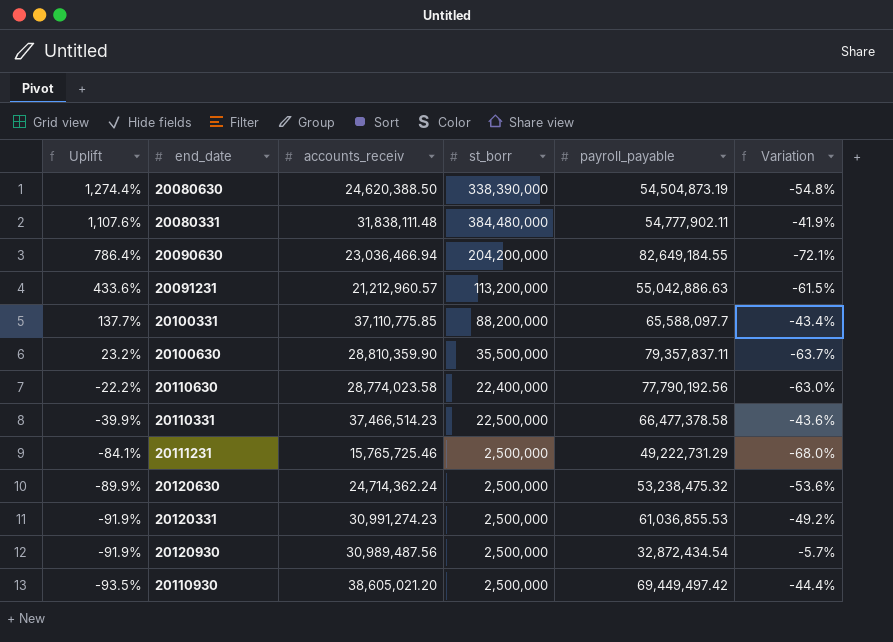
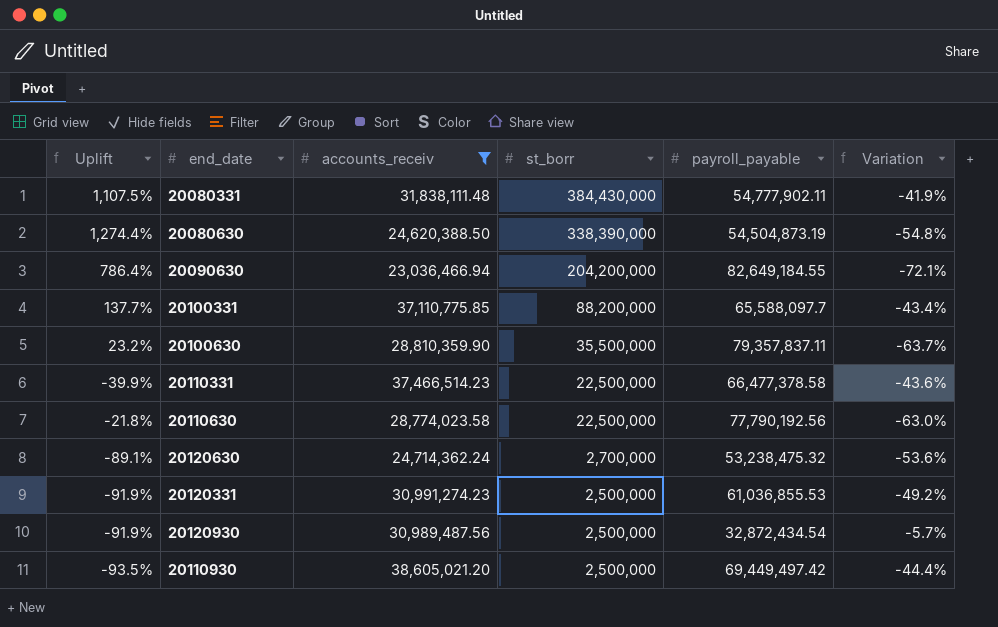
filter: none -> accounts_receiv >= 23,036,466.94
row order: Uplift descending -> st_borr descending
20080331 | Uplift: 1,107.6% -> 1,107.5%
20080331 | st_borr: 384,480,000 -> 384,430,000
20110630 | Uplift: -22.2% -> -21.8%
20110630 | st_borr: 22,400,000 -> 22,500,000
20120630 | Uplift: -89.9% -> -89.1%
20120630 | st_borr: 2,500,000 -> 2,700,000

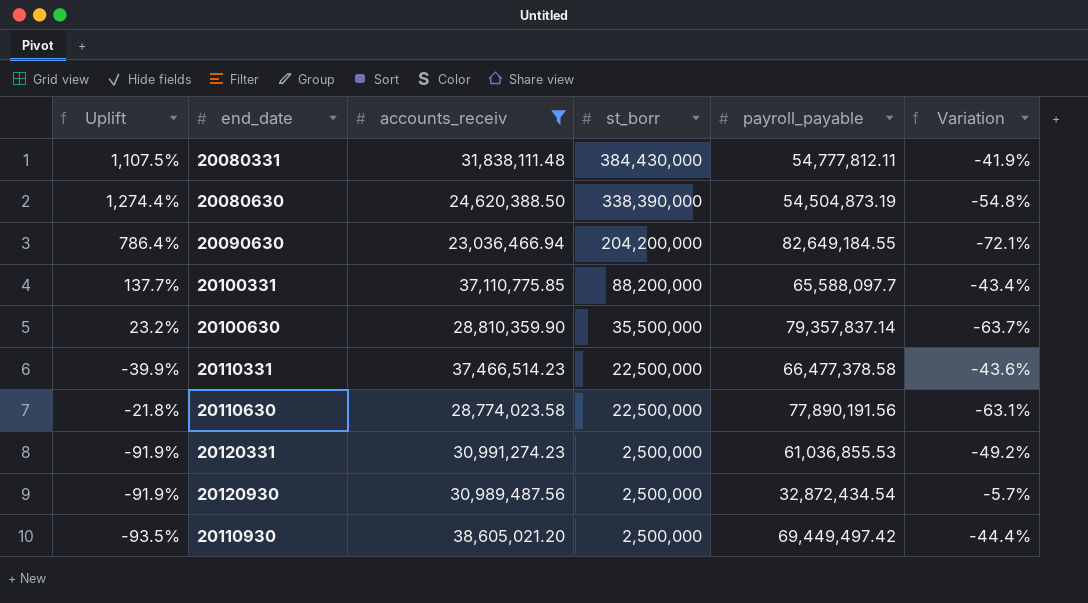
row 20120630: -89.1% | 24,714,362.24 | 2,700,000 | 53,238,475.32 | -53.6% -> none
20080331 | payroll_payable: 54,777,902.11 -> 54,777,812.11
20100630 | payroll_payable: 79,357,837.11 -> 79,357,837.14
20110630 | payroll_payable: 77,790,192.56 -> 77,890,191.56
20110630 | Variation: -63.0% -> -63.1%

